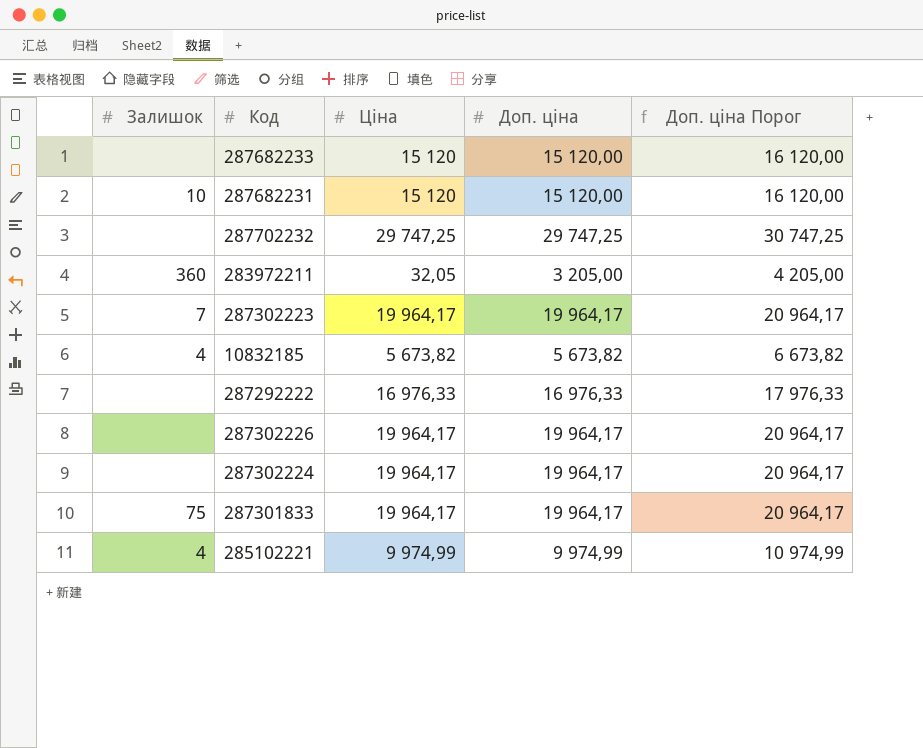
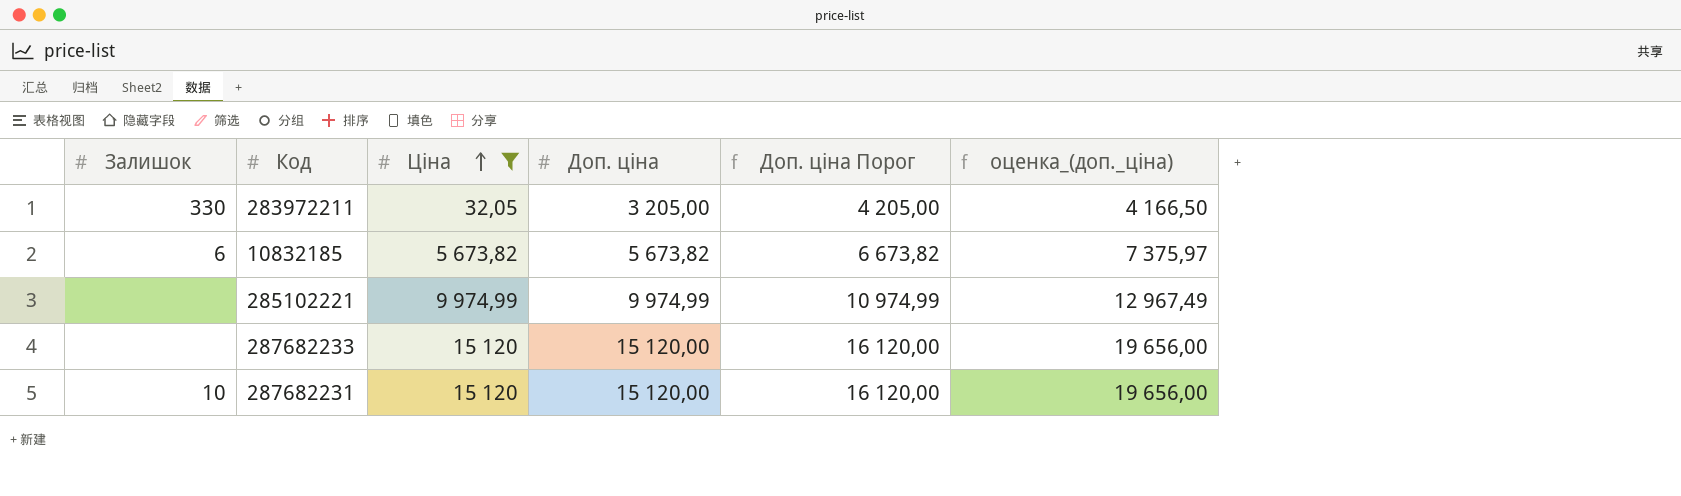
filter: none -> Ціна <= 15 120
row order: none -> Ціна ascending
column оценка_(доп._ціна) | formula: none -> [Доп. ціна] * 1,3
283972211 | Залишок: 360 -> 330
10832185 | Залишок: 4 -> 6
285102221 | Залишок: 4 -> none

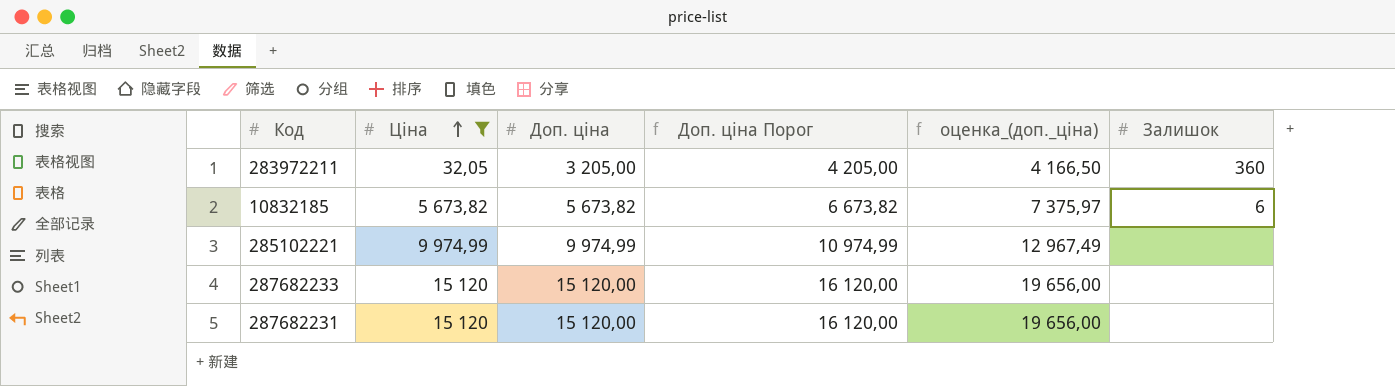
column Залишок | position: 1 -> 6
283972211 | Залишок: 330 -> 360
287682231 | Залишок: 10 -> none

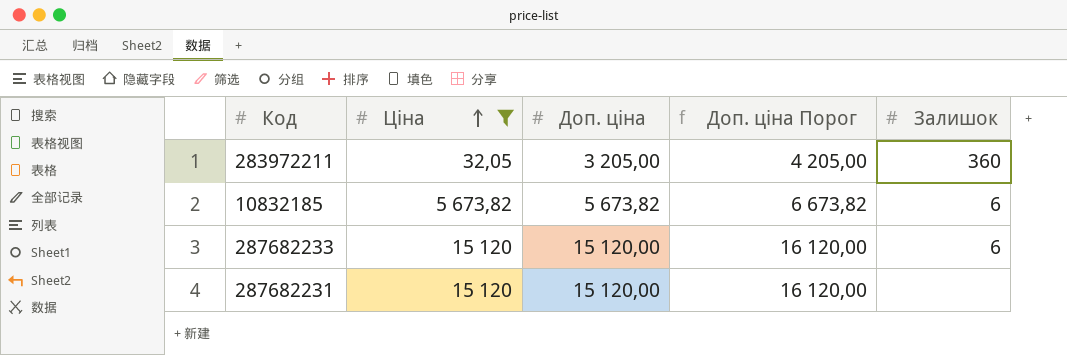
column оценка_(доп._ціна) | formula: [Доп. ціна] * 1,3 -> none
row 285102221: 9 974,99 | 9 974,99 | 10 974,99 | 12 967,49 | none -> none
287682233 | Залишок: none -> 6

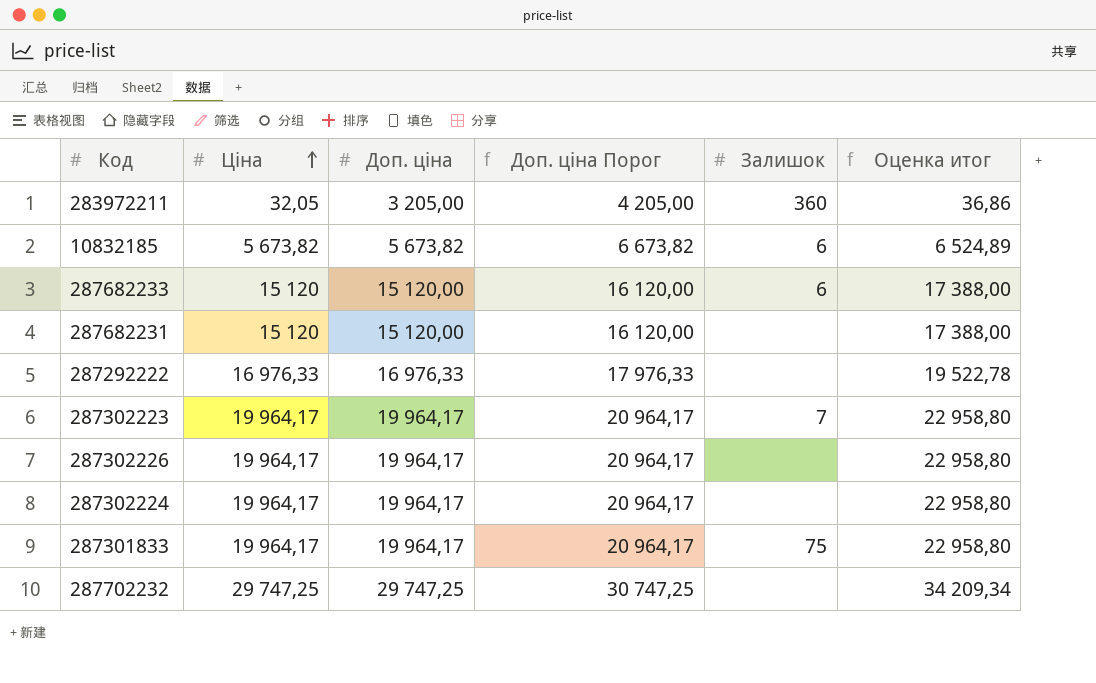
filter: Ціна <= 15 120 -> none
column Оценка итог | formula: none -> [Ціна] * 1,15

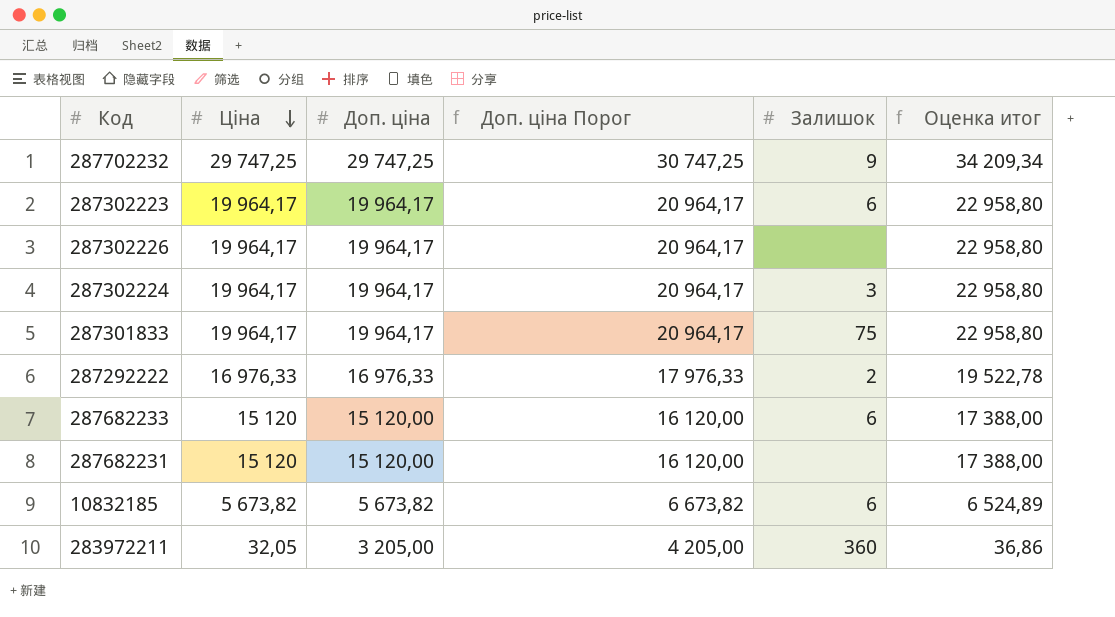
row order: Ціна ascending -> Ціна descending
287702232 | Залишок: none -> 9
287302223 | Залишок: 7 -> 6
287302224 | Залишок: none -> 3
287292222 | Залишок: none -> 2

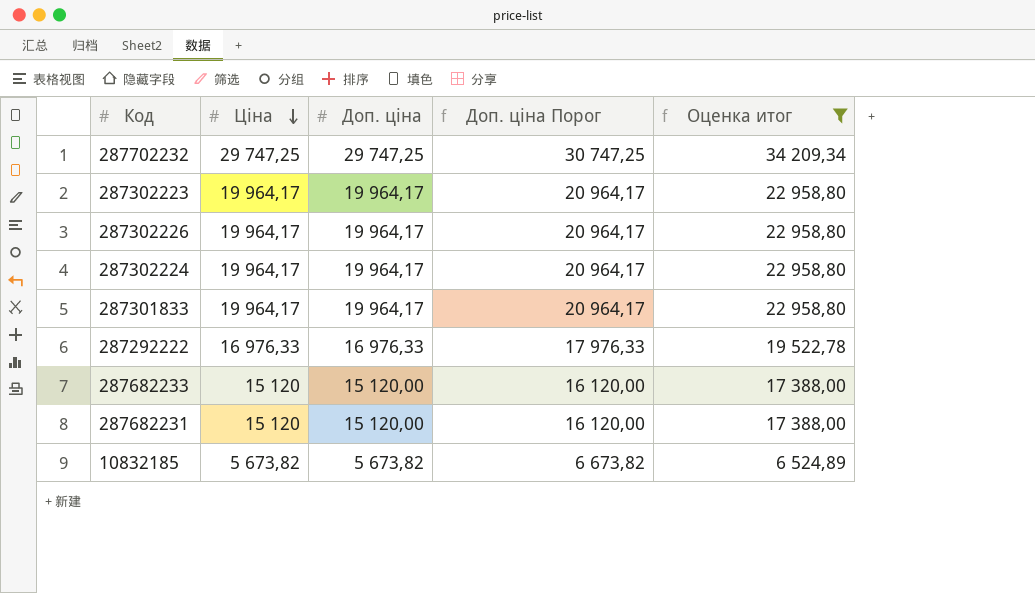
filter: none -> Оценка итог != 36,86
column Залишок | position: 5 -> none

